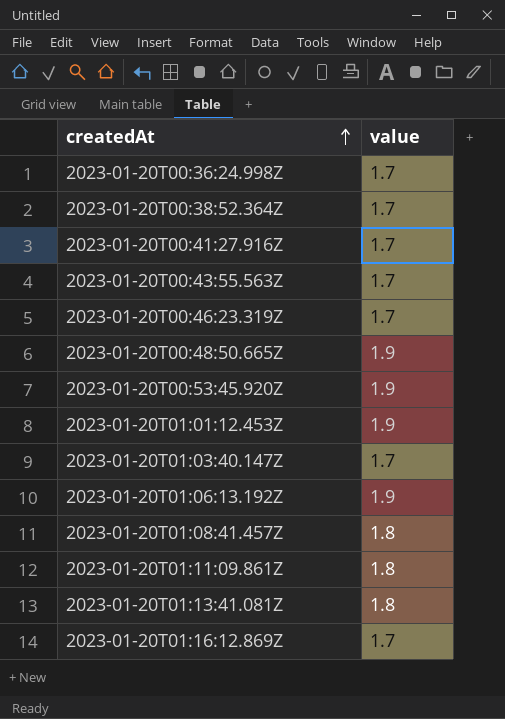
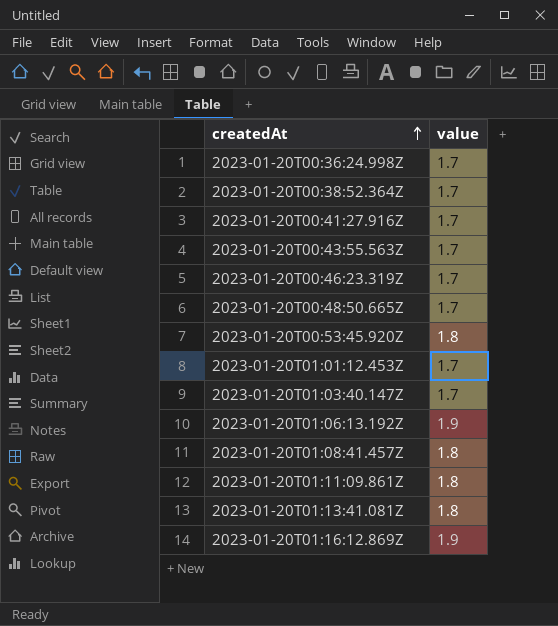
2023-01-20T00:48:50.665Z | value: 1.9 -> 1.7
2023-01-20T00:53:45.920Z | value: 1.9 -> 1.8
2023-01-20T01:01:12.453Z | value: 1.9 -> 1.7
2023-01-20T01:16:12.869Z | value: 1.7 -> 1.9

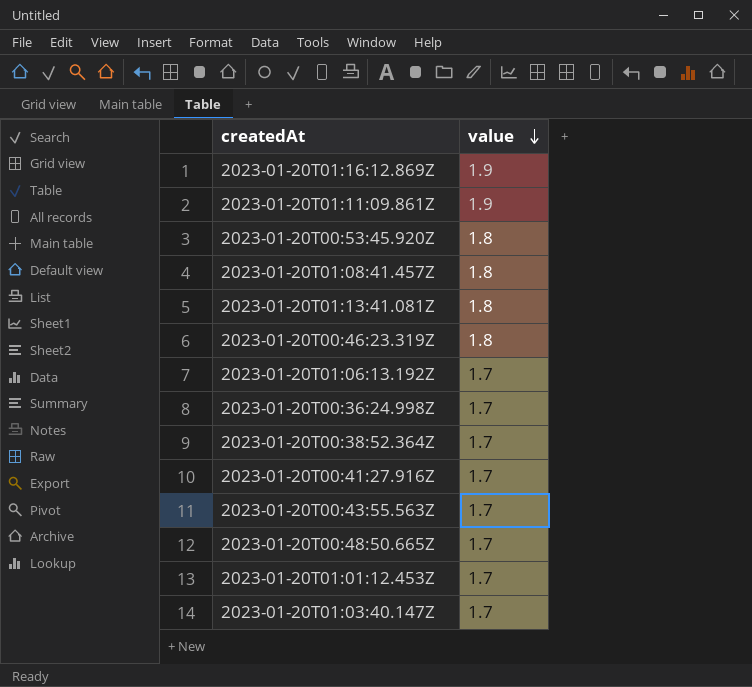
row order: createdAt ascending -> value descending
2023-01-20T01:11:09.861Z | value: 1.8 -> 1.9
2023-01-20T00:46:23.319Z | value: 1.7 -> 1.8
2023-01-20T01:06:13.192Z | value: 1.9 -> 1.7

